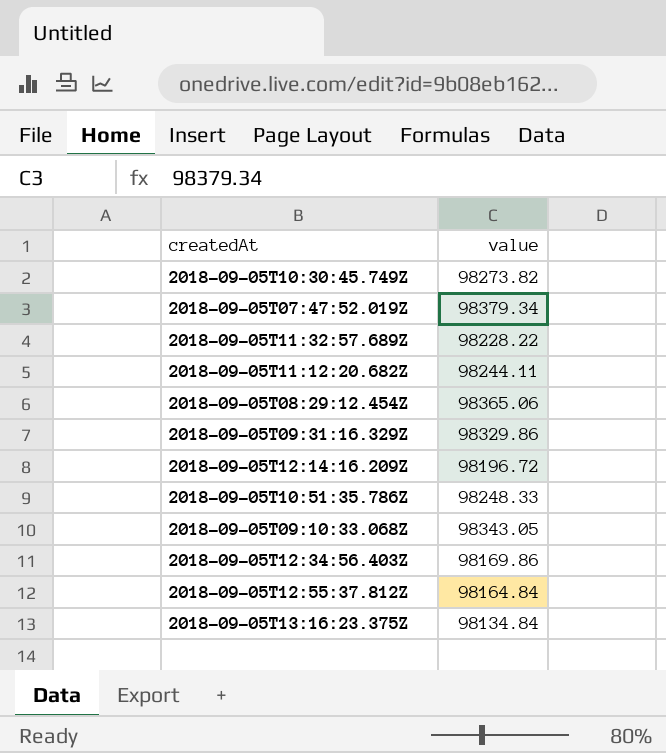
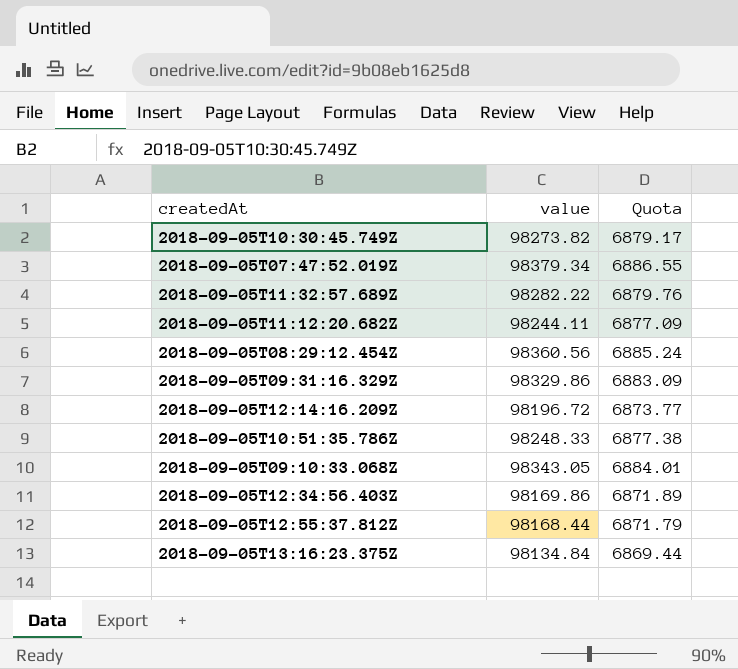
column Quota | formula: none -> [value] * 0.07
2018-09-05T11:32:57.689Z | value: 98228.22 -> 98282.22
2018-09-05T08:29:12.454Z | value: 98365.06 -> 98360.56
2018-09-05T12:55:37.812Z | value: 98164.84 -> 98168.44

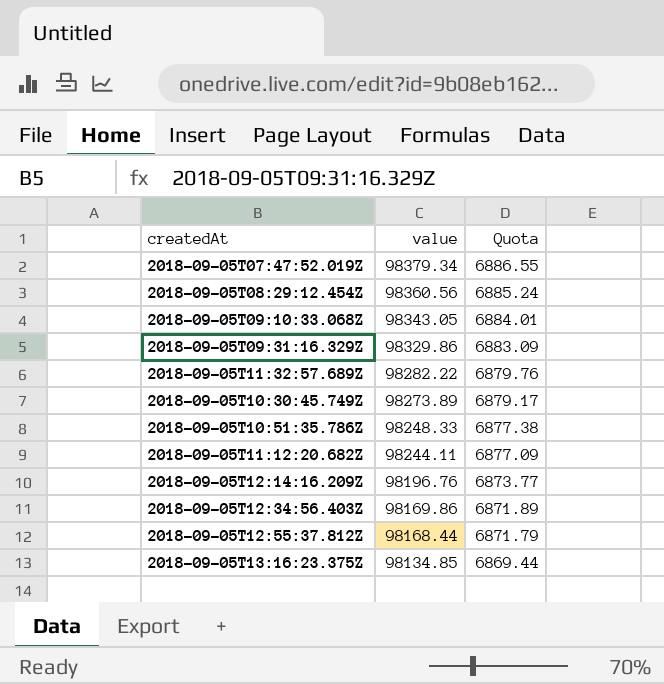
row order: none -> value descending
2018-09-05T10:30:45.749Z | value: 98273.82 -> 98273.89
2018-09-05T12:14:16.209Z | value: 98196.72 -> 98196.76
2018-09-05T13:16:23.375Z | value: 98134.84 -> 98134.85

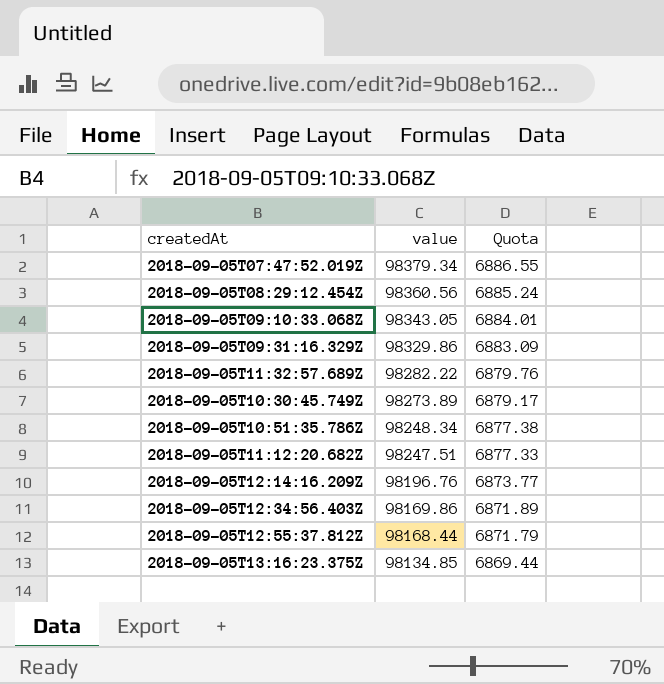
2018-09-05T10:51:35.786Z | value: 98248.33 -> 98248.34
2018-09-05T11:12:20.682Z | value: 98244.11 -> 98247.51
2018-09-05T11:12:20.682Z | Quota: 6877.09 -> 6877.33

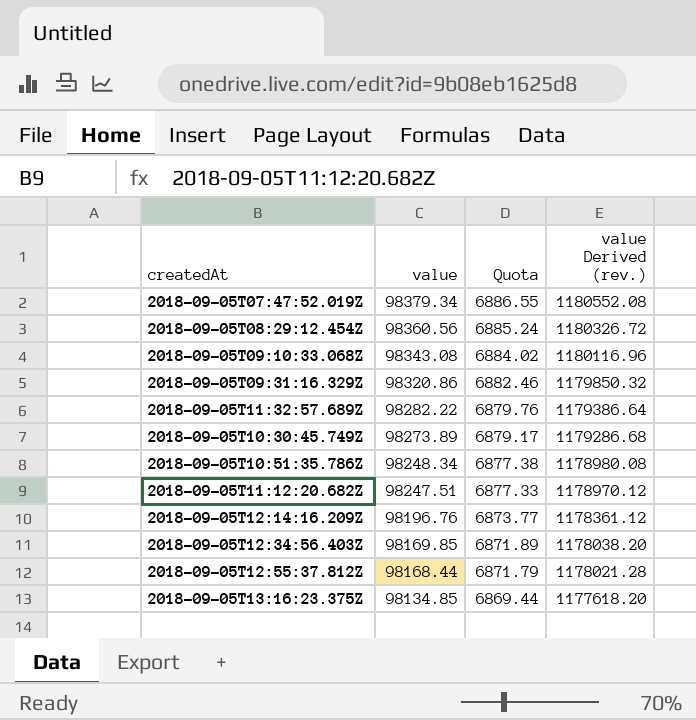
column value Derived (rev.) | formula: none -> [value] * 12
2018-09-05T09:10:33.068Z | value: 98343.05 -> 98343.08
2018-09-05T09:10:33.068Z | Quota: 6884.01 -> 6884.02
2018-09-05T09:31:16.329Z | value: 98329.86 -> 98320.86
2018-09-05T09:31:16.329Z | Quota: 6883.09 -> 6882.46
2018-09-05T12:34:56.403Z | value: 98169.86 -> 98169.85

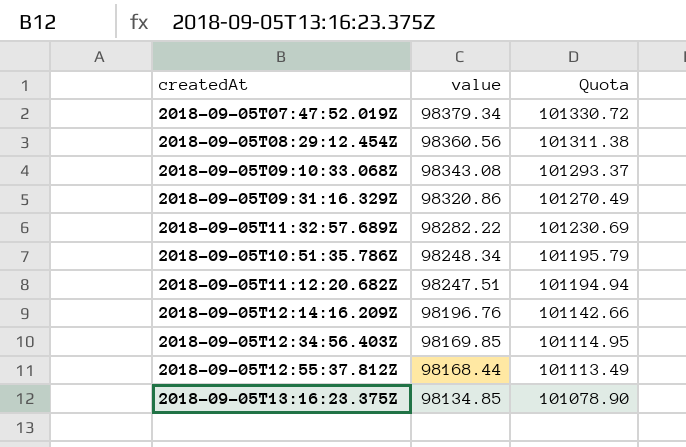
column value Derived (rev.) | formula: [value] * 12 -> none
column Quota | formula: [value] * 0.07 -> [value] * 1.03
row 2018-09-05T10:30:45.749Z: 98273.89 | 6879.17 | 1179286.68 -> none

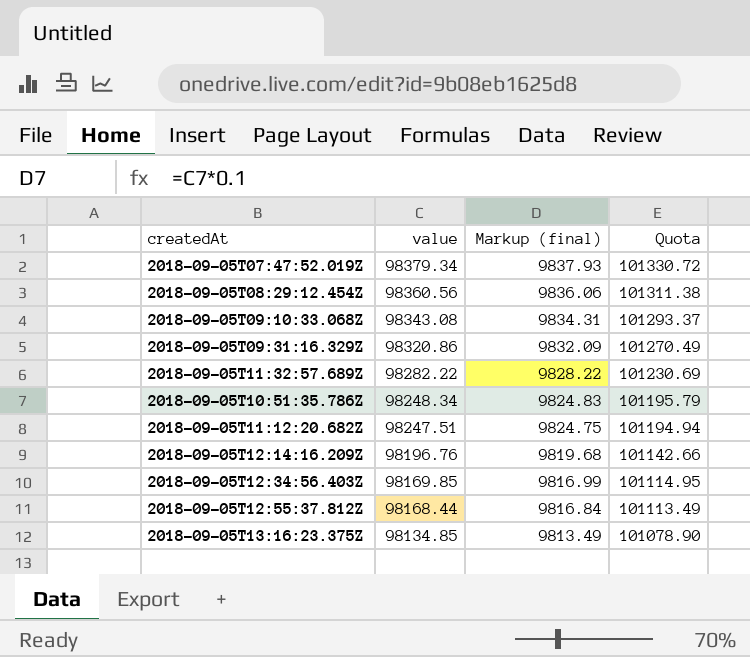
column Markup (final) | formula: none -> [value] * 0.1

